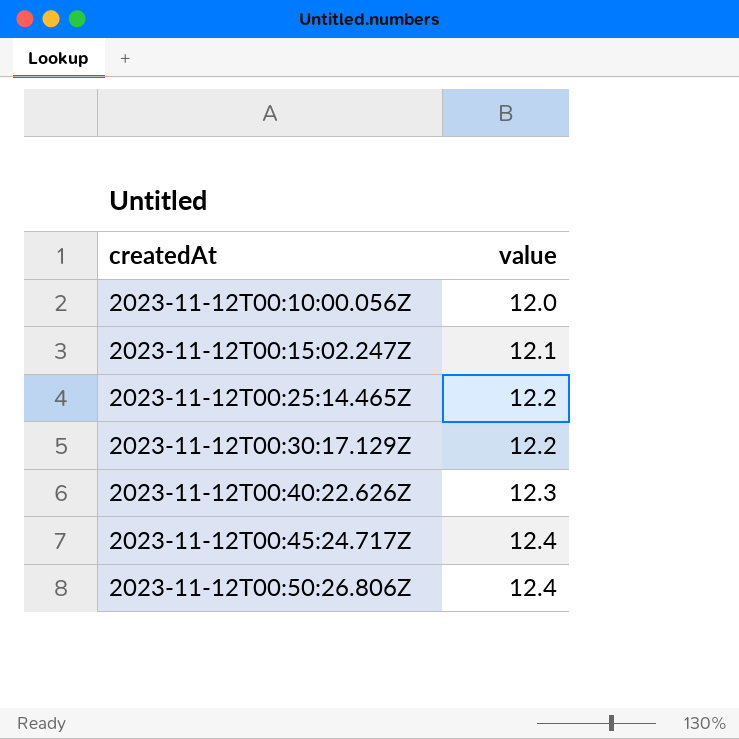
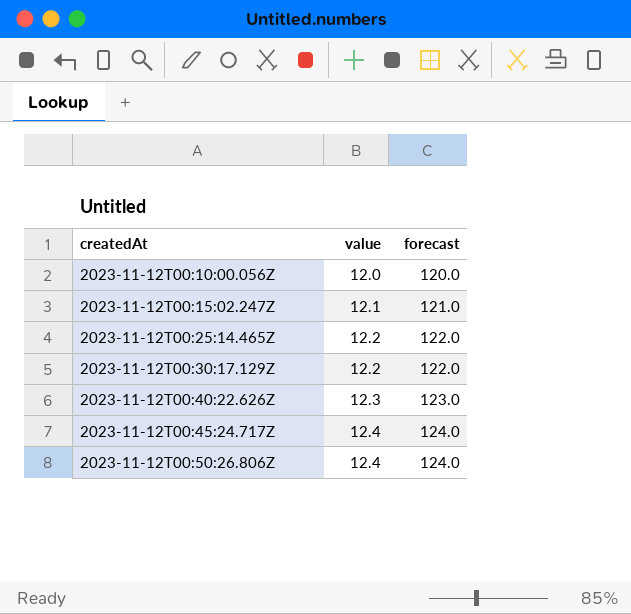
column forecast | formula: none -> [value] * 10

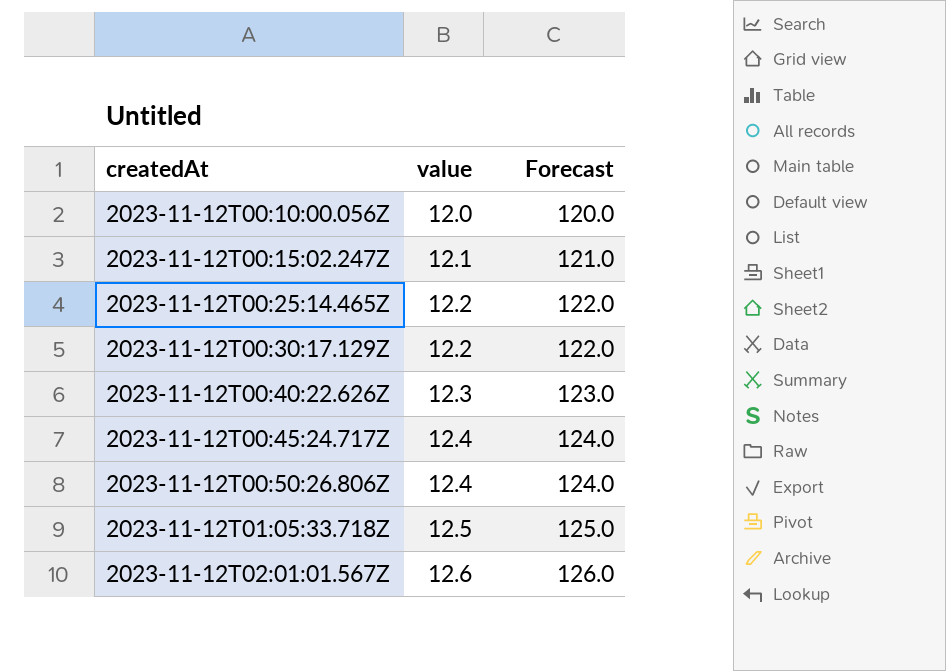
column name: forecast -> Forecast
row 2023-11-12T01:05:33.718Z: none -> 12.5 | 125.0
row 2023-11-12T02:01:01.567Z: none -> 12.6 | 126.0

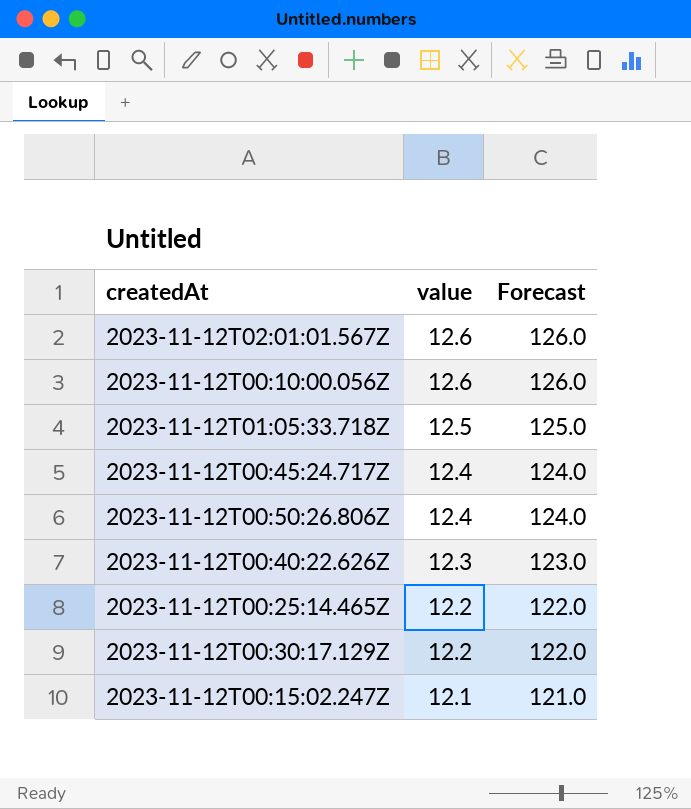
row order: createdAt ascending -> value descending
2023-11-12T00:10:00.056Z | value: 12.0 -> 12.6
2023-11-12T00:10:00.056Z | Forecast: 120.0 -> 126.0

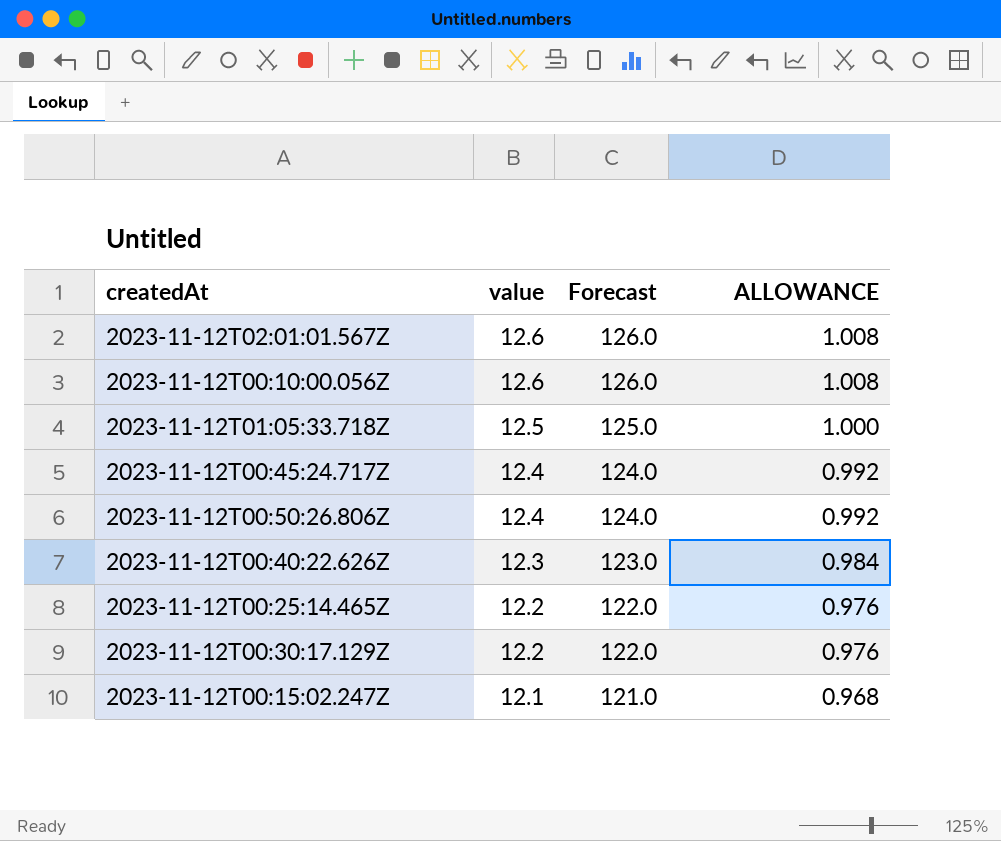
column ALLOWANCE | formula: none -> [value] * 0.08

